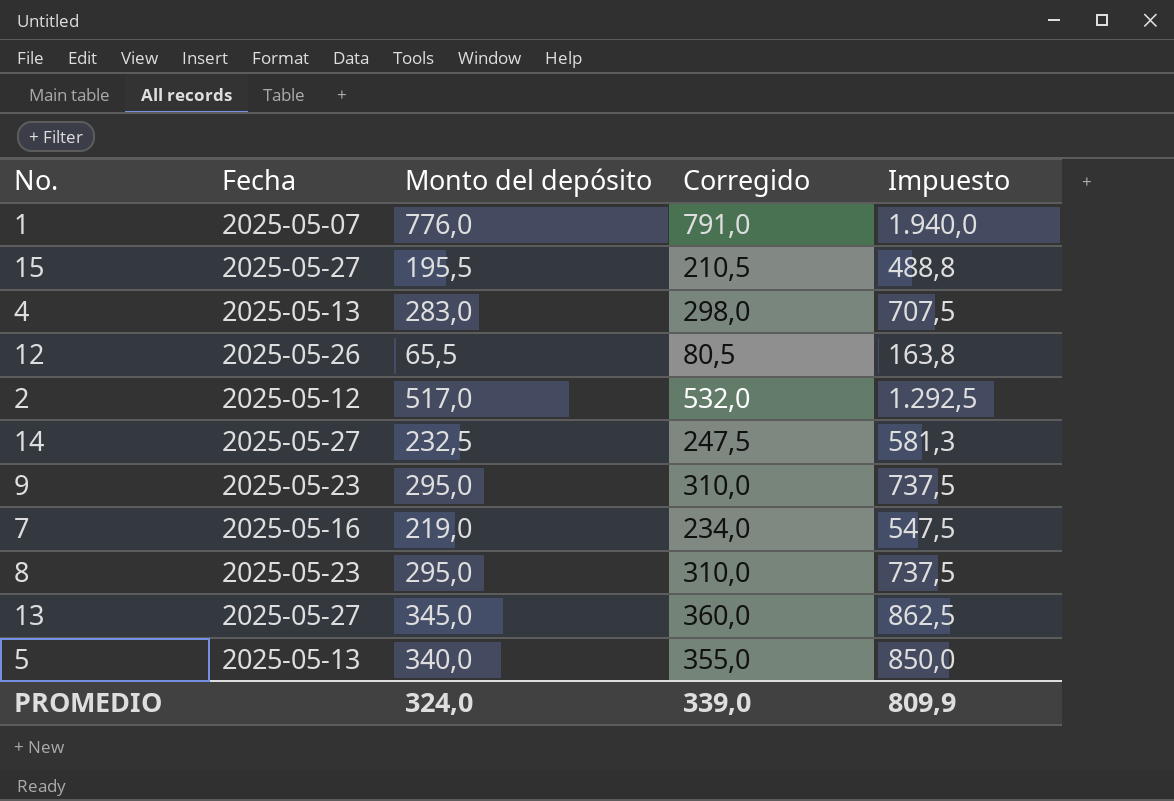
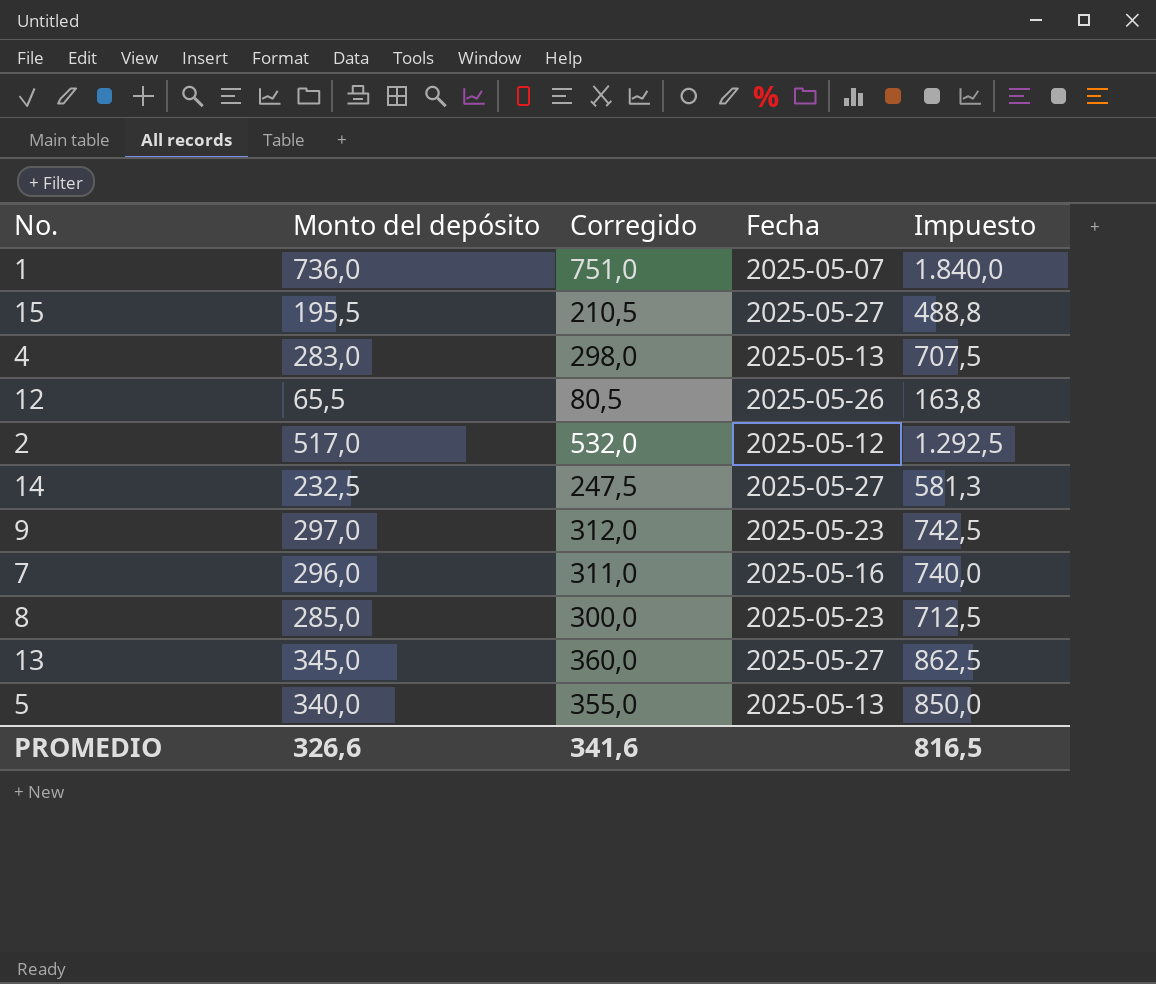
column Fecha | position: 2 -> 4
1 | Monto del depósito: 776,0 -> 736,0
1 | Corregido: 791,0 -> 751,0
1 | Impuesto: 1.940,0 -> 1.840,0
9 | Monto del depósito: 295,0 -> 297,0
9 | Corregido: 310,0 -> 312,0
9 | Impuesto: 737,5 -> 742,5
7 | Monto del depósito: 219,0 -> 296,0
7 | Corregido: 234,0 -> 311,0
7 | Impuesto: 547,5 -> 740,0
8 | Monto del depósito: 295,0 -> 285,0
8 | Corregido: 310,0 -> 300,0
8 | Impuesto: 737,5 -> 712,5
PROMEDIO | Monto del depósito: 324,0 -> 326,6
PROMEDIO | Corregido: 339,0 -> 341,6
PROMEDIO | Impuesto: 809,9 -> 816,5

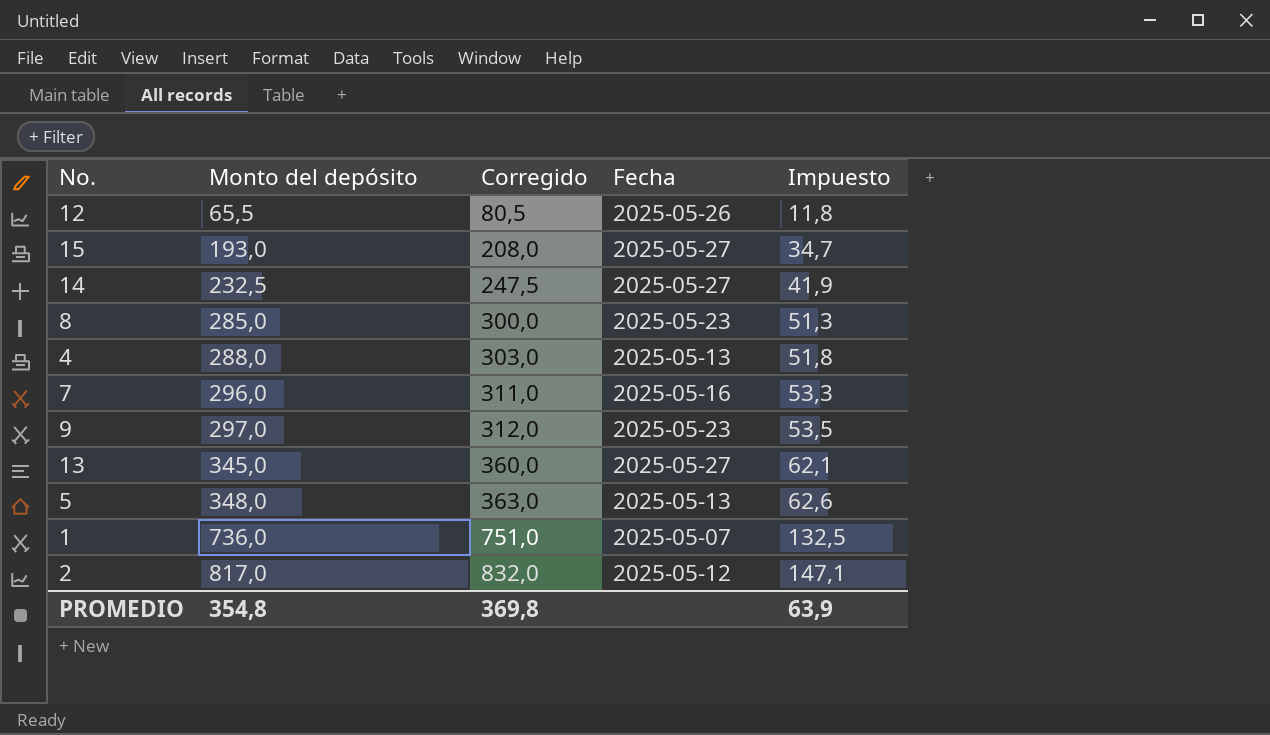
row order: none -> Monto del depósito ascending
column Impuesto | formula: [Monto del depósito] * 2,5 -> [Monto del depósito] * 0,18
15 | Monto del depósito: 195,5 -> 193,0
15 | Corregido: 210,5 -> 208,0
4 | Monto del depósito: 283,0 -> 288,0
4 | Corregido: 298,0 -> 303,0
5 | Monto del depósito: 340,0 -> 348,0
5 | Corregido: 355,0 -> 363,0
2 | Monto del depósito: 517,0 -> 817,0
2 | Corregido: 532,0 -> 832,0
PROMEDIO | Monto del depósito: 326,6 -> 354,8
PROMEDIO | Corregido: 341,6 -> 369,8
PROMEDIO | Impuesto: 816,5 -> 63,9

